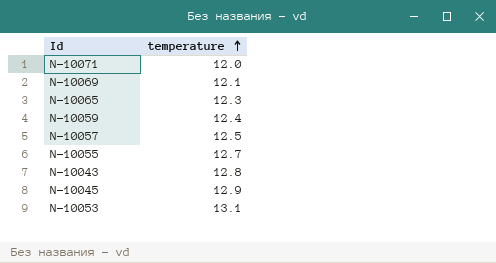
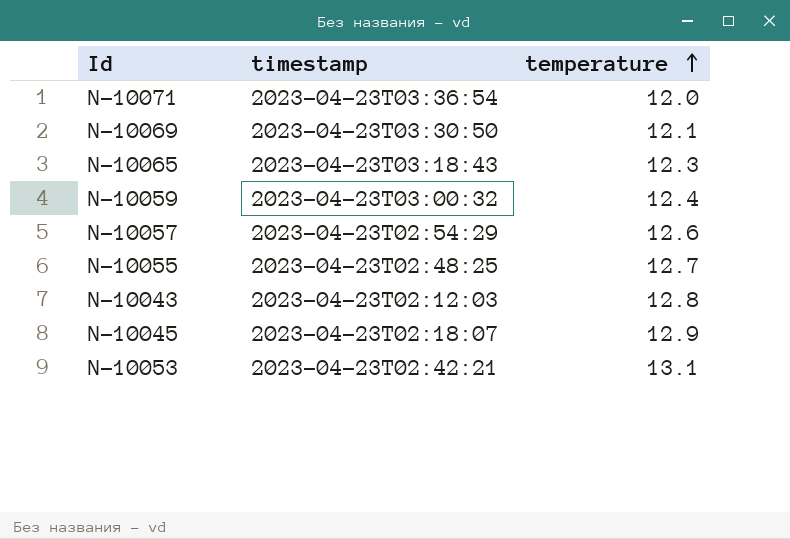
column timestamp | position: none -> 2
N-10057 | temperature: 12.5 -> 12.6

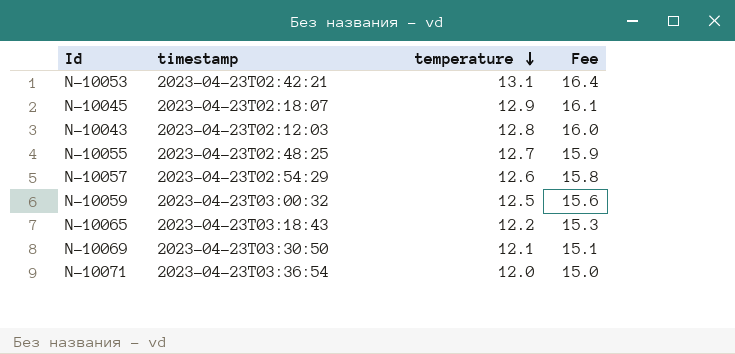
row order: temperature ascending -> temperature descending
column Fee | formula: none -> [temperature] * 1.25
N-10059 | temperature: 12.4 -> 12.5
N-10065 | temperature: 12.3 -> 12.2

